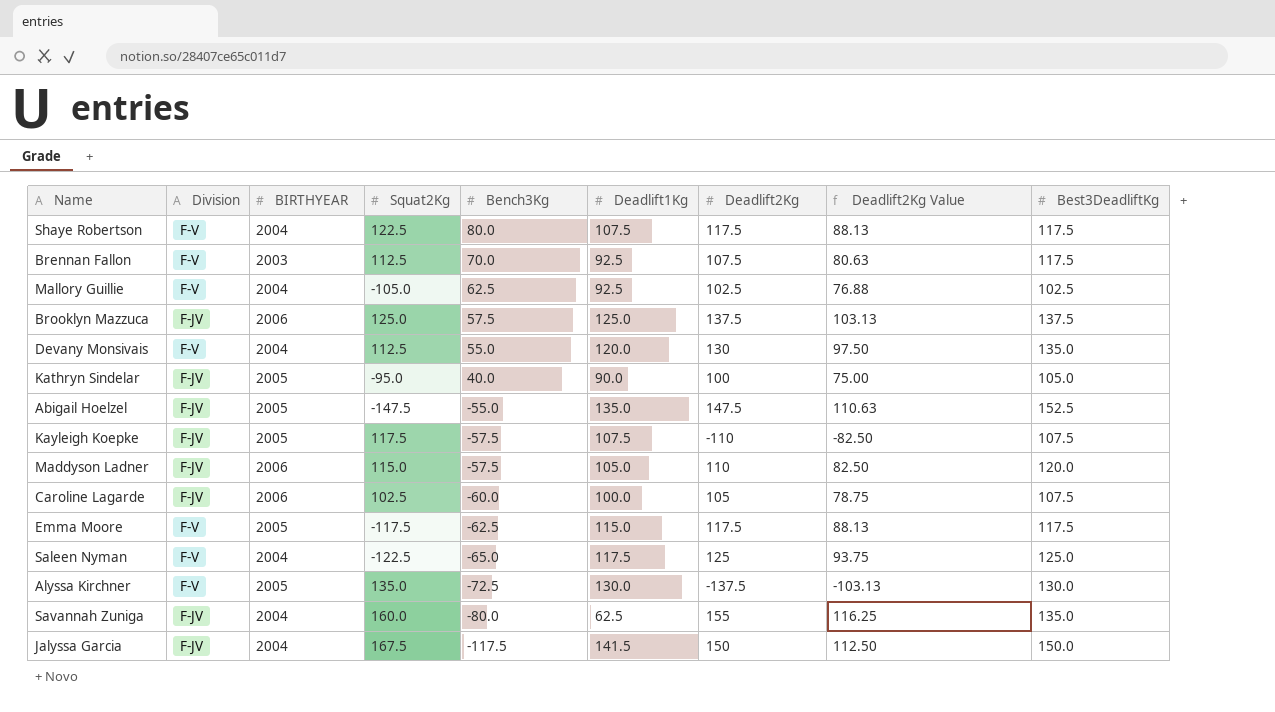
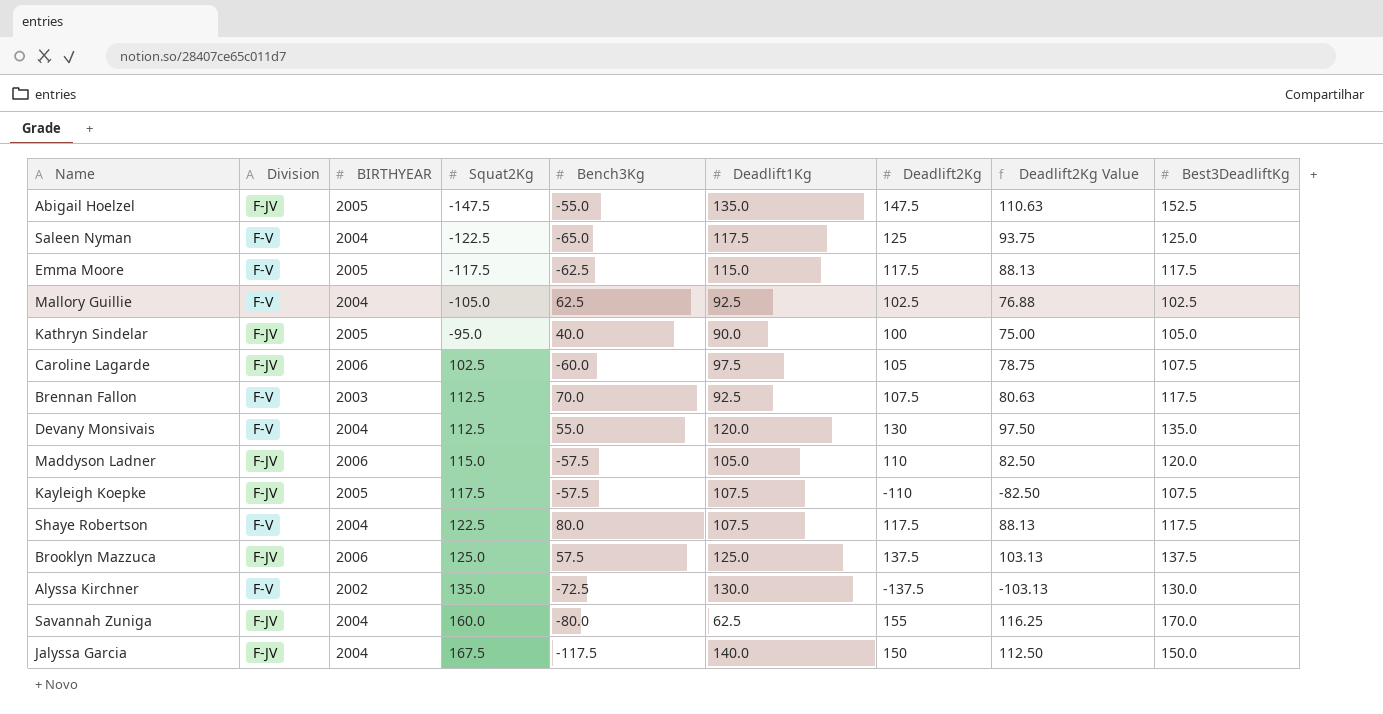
row order: Bench3Kg descending -> Squat2Kg ascending
Caroline Lagarde | Deadlift1Kg: 100.0 -> 97.5
Alyssa Kirchner | BIRTHYEAR: 2005 -> 2002
Savannah Zuniga | Best3DeadliftKg: 135.0 -> 170.0
Jalyssa Garcia | Deadlift1Kg: 141.5 -> 140.0

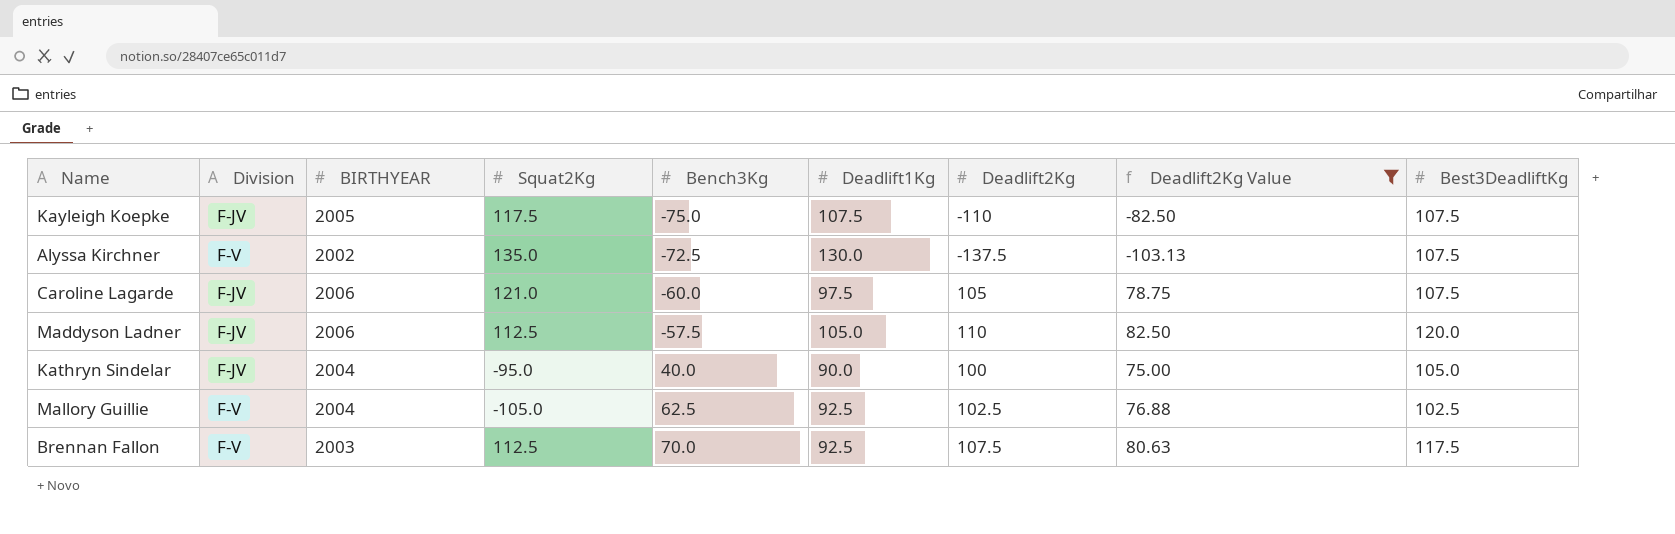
filter: none -> Deadlift2Kg Value <= 82.50
row order: Squat2Kg ascending -> Bench3Kg ascending
Kayleigh Koepke | Bench3Kg: -57.5 -> -75.0
Alyssa Kirchner | Best3DeadliftKg: 130.0 -> 107.5
Caroline Lagarde | Squat2Kg: 102.5 -> 121.0
Maddyson Ladner | Squat2Kg: 115.0 -> 112.5
Kathryn Sindelar | BIRTHYEAR: 2005 -> 2004

